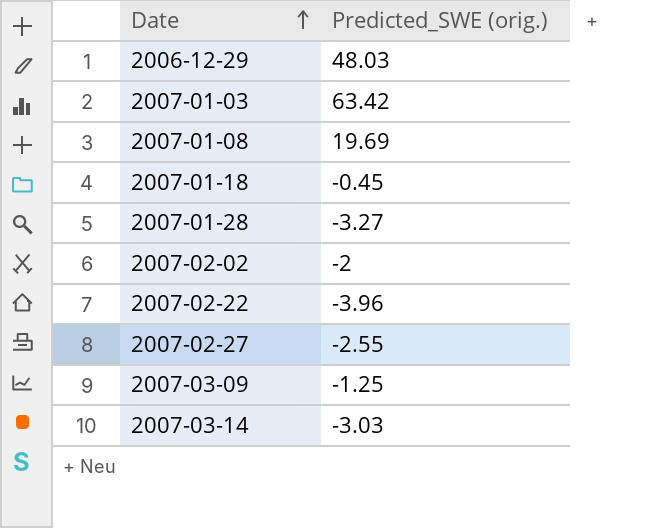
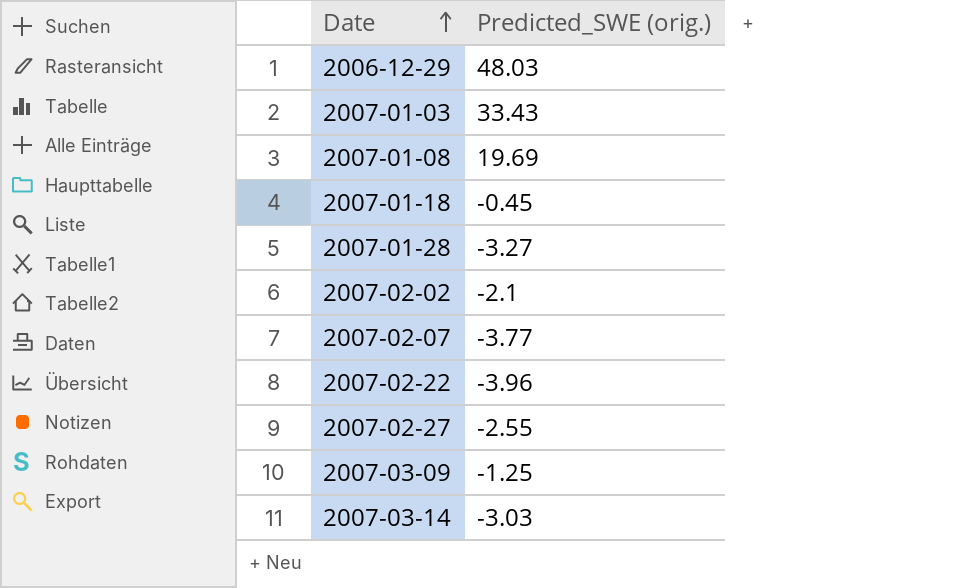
2007-01-03 | Predicted_SWE (orig.): 63.42 -> 33.43
2007-02-02 | Predicted_SWE (orig.): -2 -> -2.1
row 2007-02-07: none -> -3.77

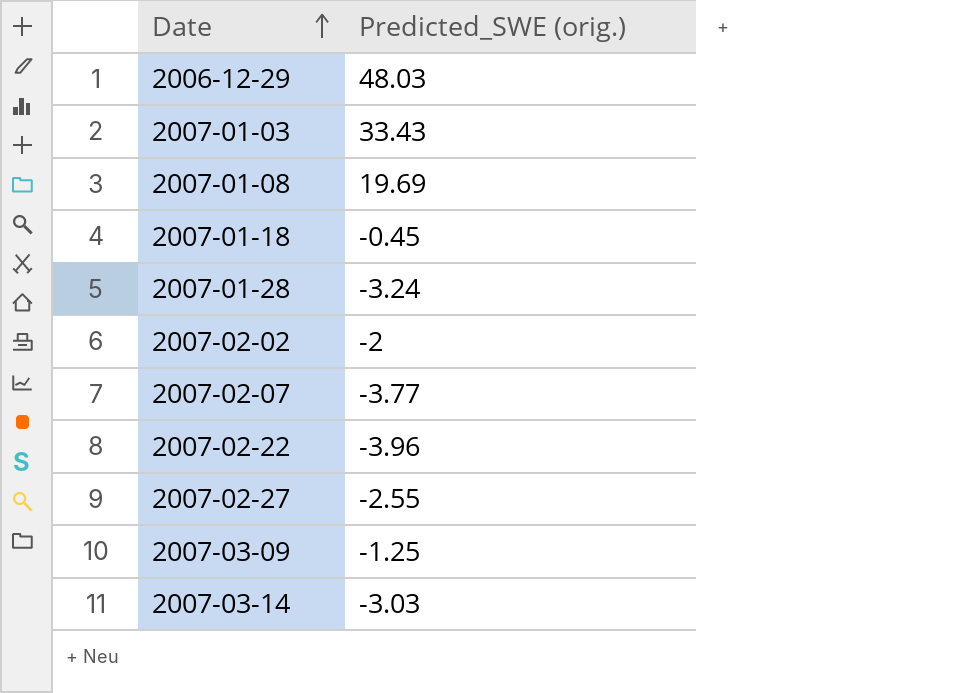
2007-01-28 | Predicted_SWE (orig.): -3.27 -> -3.24
2007-02-02 | Predicted_SWE (orig.): -2.1 -> -2

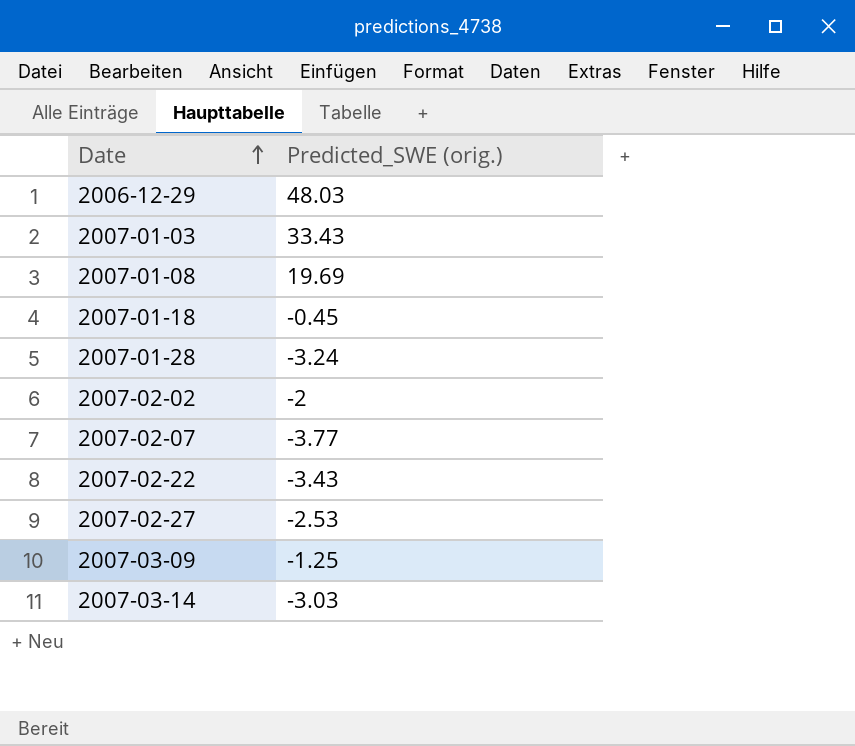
2007-02-22 | Predicted_SWE (orig.): -3.96 -> -3.43
2007-02-27 | Predicted_SWE (orig.): -2.55 -> -2.53

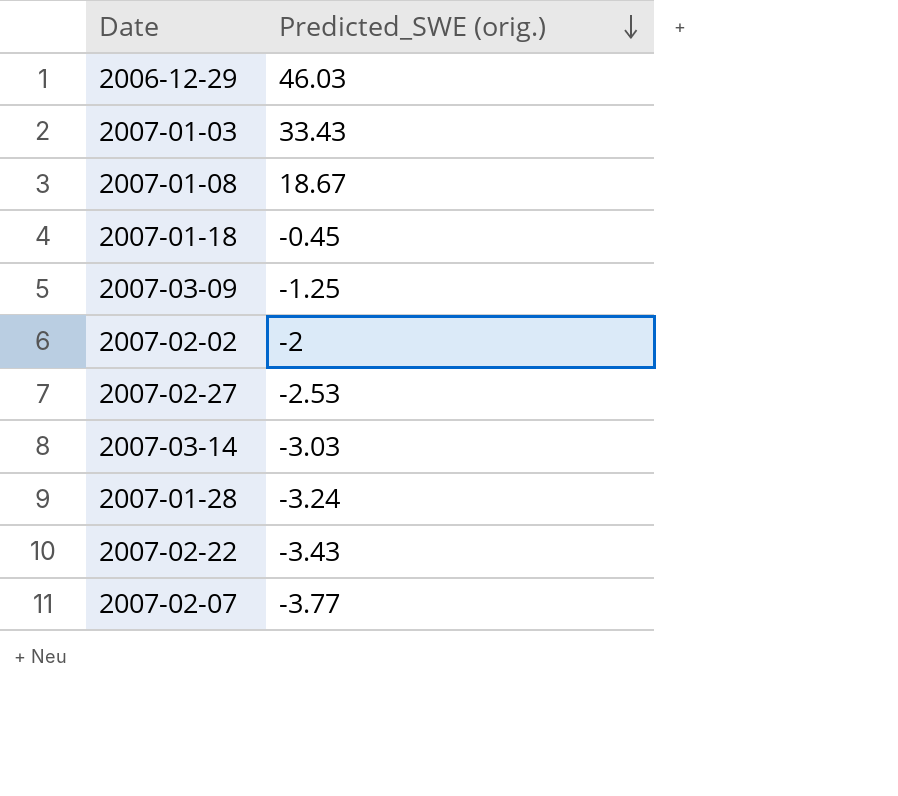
row order: Date ascending -> Predicted_SWE (orig.) descending
2006-12-29 | Predicted_SWE (orig.): 48.03 -> 46.03
2007-01-08 | Predicted_SWE (orig.): 19.69 -> 18.67

